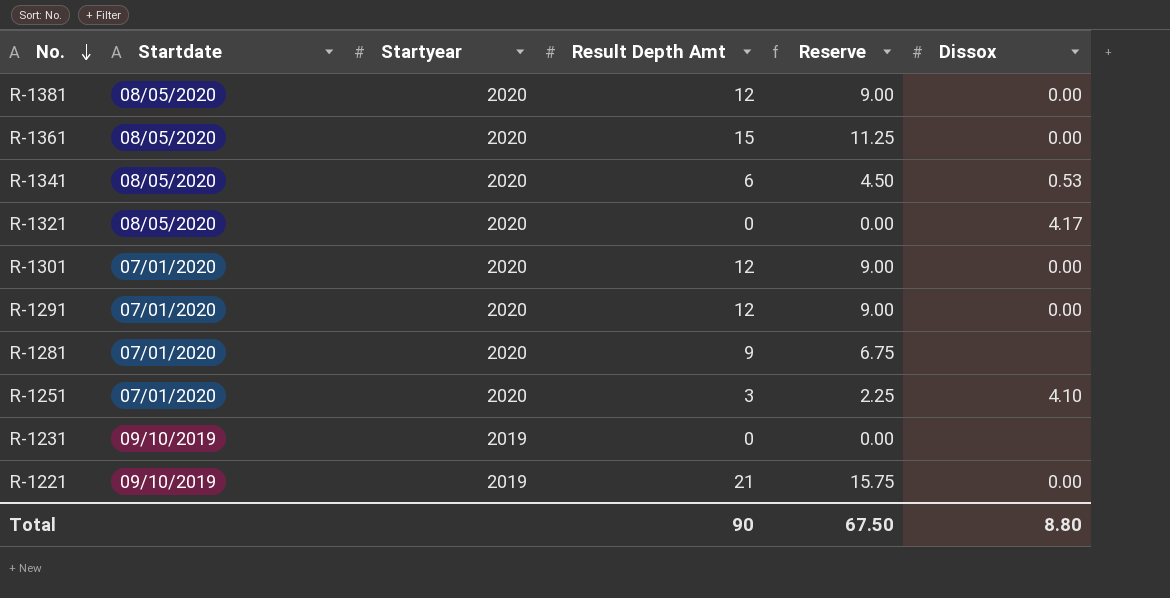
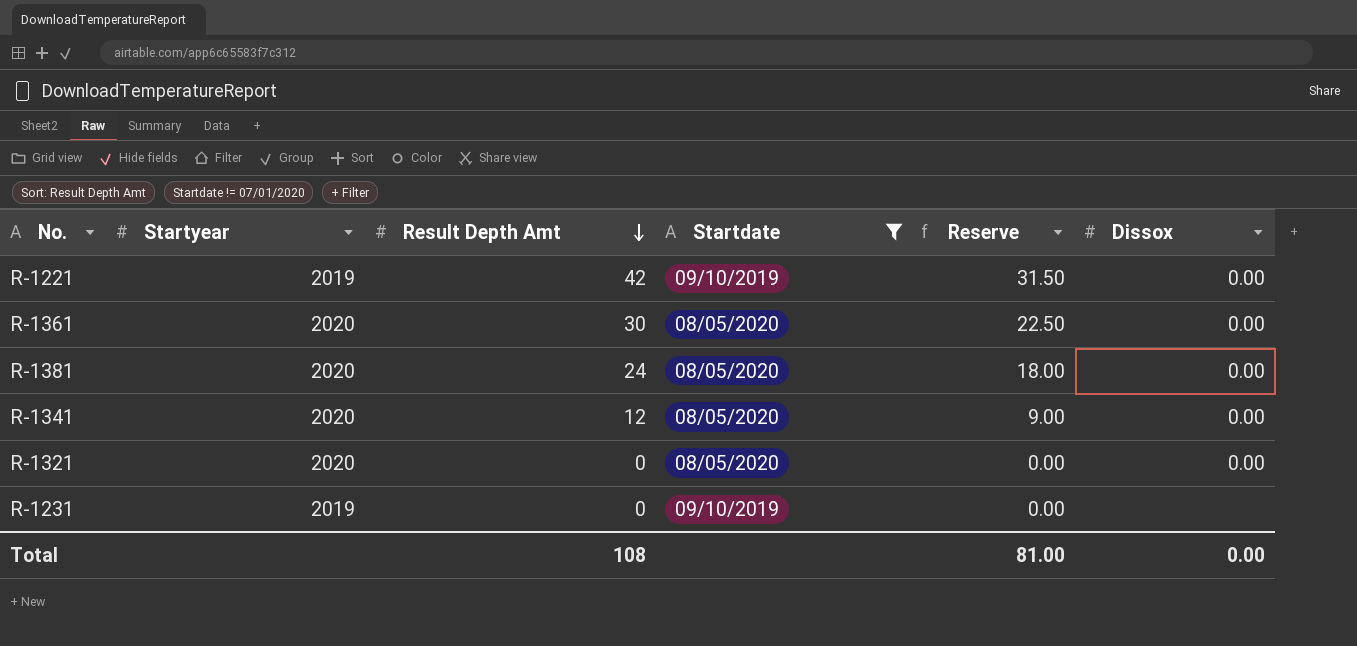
filter: none -> Startdate != 07/01/2020
row order: No. descending -> Result Depth Amt descending
column Startdate | position: 2 -> 4
R-1221 | Result Depth Amt: 21 -> 42
R-1221 | Reserve: 15.75 -> 31.50
R-1361 | Result Depth Amt: 15 -> 30
R-1361 | Reserve: 11.25 -> 22.50
R-1381 | Result Depth Amt: 12 -> 24
R-1381 | Reserve: 9.00 -> 18.00
R-1341 | Result Depth Amt: 6 -> 12
R-1341 | Reserve: 4.50 -> 9.00
R-1341 | Dissox: 0.53 -> 0.00
R-1321 | Dissox: 4.17 -> 0.00
Total | Result Depth Amt: 90 -> 108
Total | Reserve: 67.50 -> 81.00
Total | Dissox: 8.80 -> 0.00

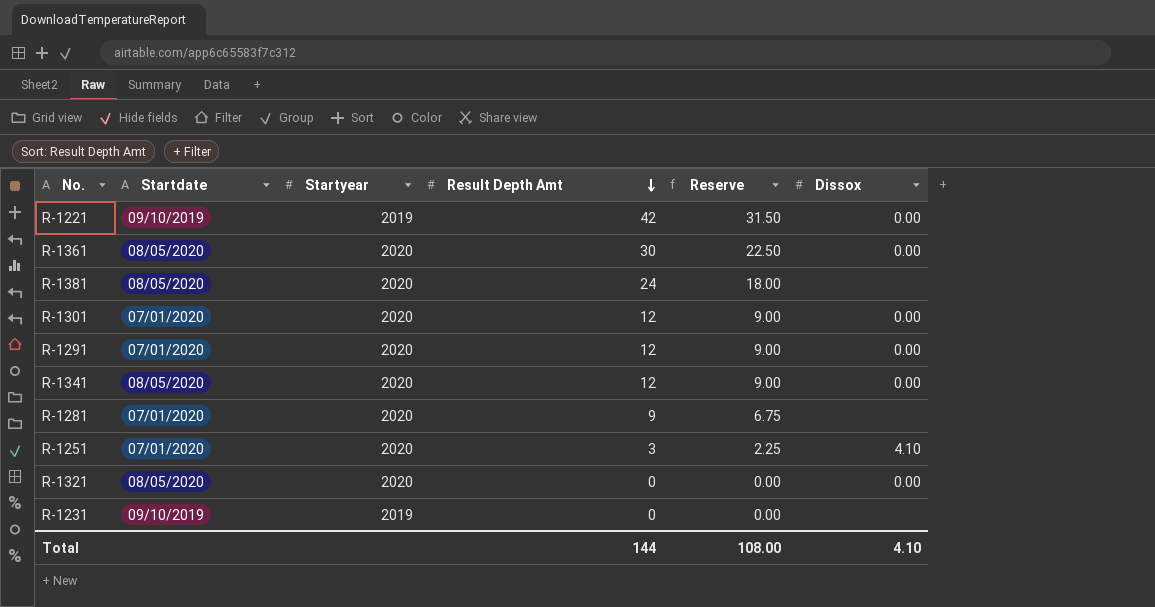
filter: Startdate != 07/01/2020 -> none
column Startdate | position: 4 -> 2
R-1381 | Dissox: 0.00 -> none
Total | Result Depth Amt: 108 -> 144
Total | Reserve: 81.00 -> 108.00
Total | Dissox: 0.00 -> 4.10

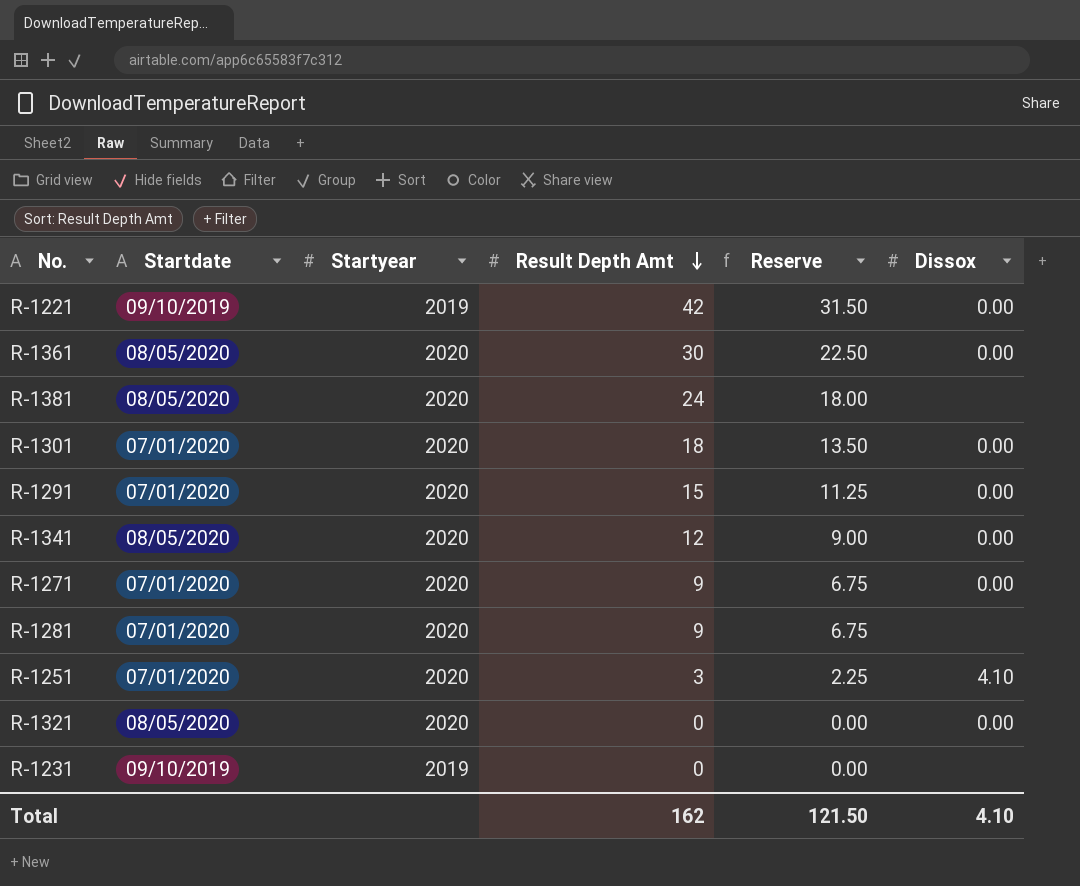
R-1301 | Result Depth Amt: 12 -> 18
R-1301 | Reserve: 9.00 -> 13.50
R-1291 | Result Depth Amt: 12 -> 15
R-1291 | Reserve: 9.00 -> 11.25
row R-1271: none -> 07/01/2020 | 2020 | 9 | 6.75 | 0.00
Total | Result Depth Amt: 144 -> 162
Total | Reserve: 108.00 -> 121.50

